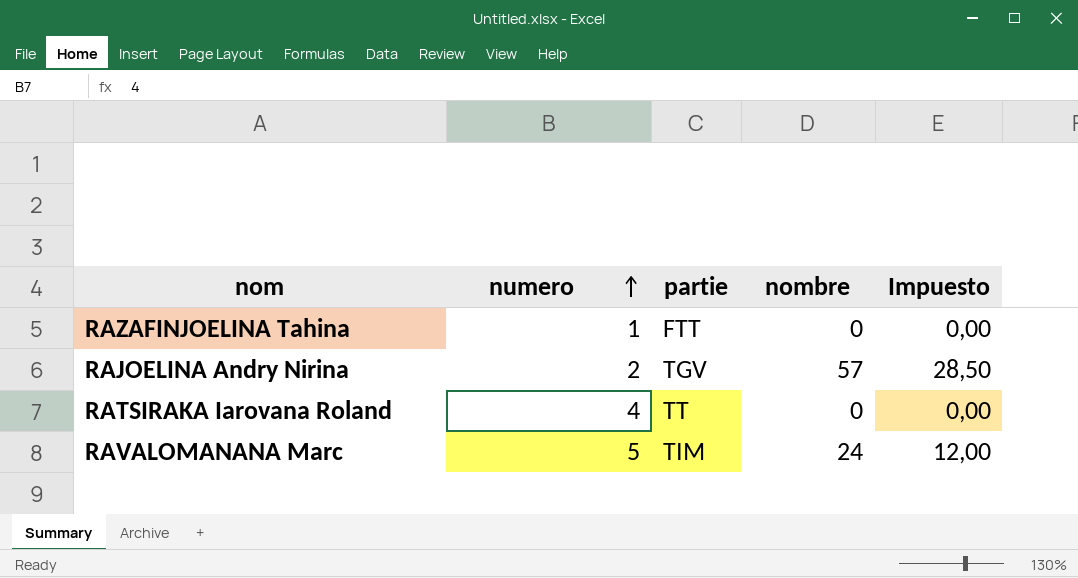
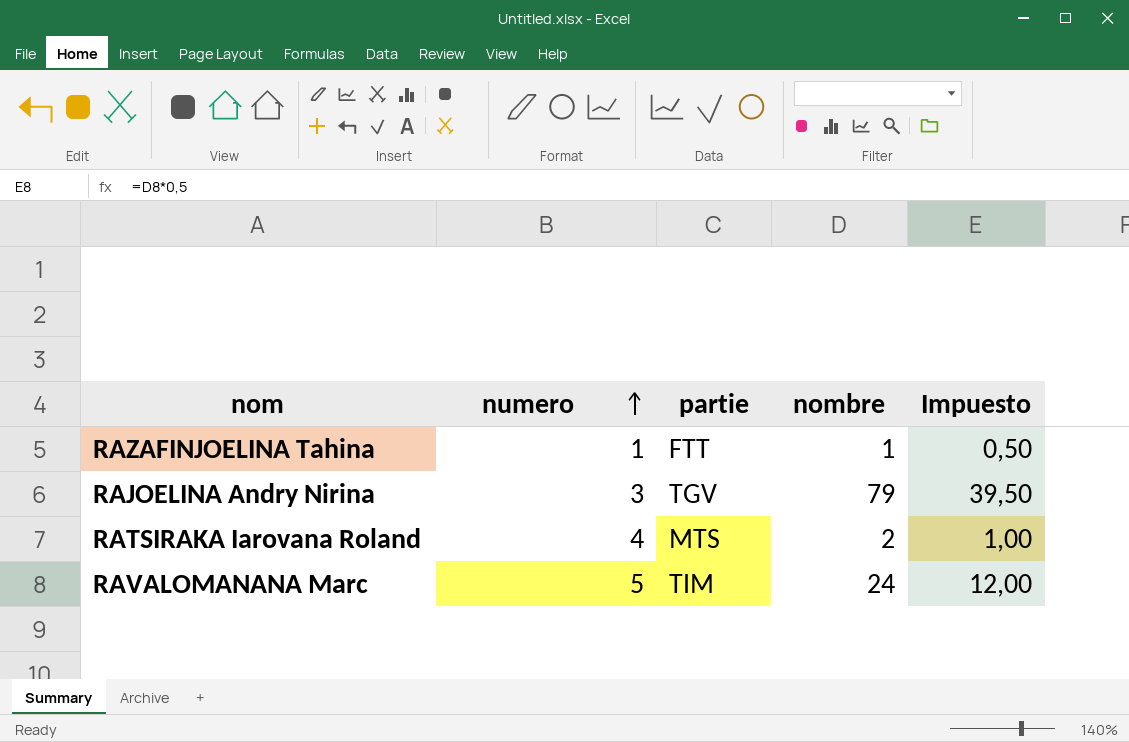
RAZAFINJOELINA Tahina | nombre: 0 -> 1
RAZAFINJOELINA Tahina | Impuesto: 0,00 -> 0,50
RAJOELINA Andry Nirina | numero: 2 -> 3
RAJOELINA Andry Nirina | nombre: 57 -> 79
RAJOELINA Andry Nirina | Impuesto: 28,50 -> 39,50
RATSIRAKA Iarovana Roland | partie: TT -> MTS
RATSIRAKA Iarovana Roland | nombre: 0 -> 2
RATSIRAKA Iarovana Roland | Impuesto: 0,00 -> 1,00

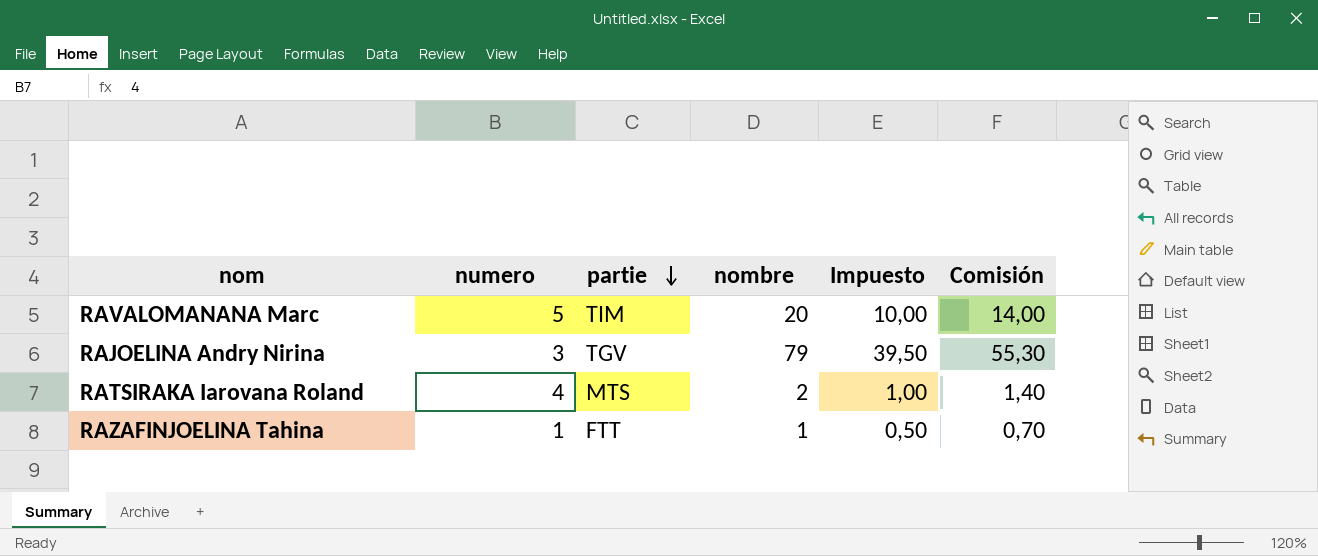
row order: numero ascending -> partie descending
column Comisión | formula: none -> [nombre] * 0,7
RAVALOMANANA Marc | nombre: 24 -> 20
RAVALOMANANA Marc | Impuesto: 12,00 -> 10,00

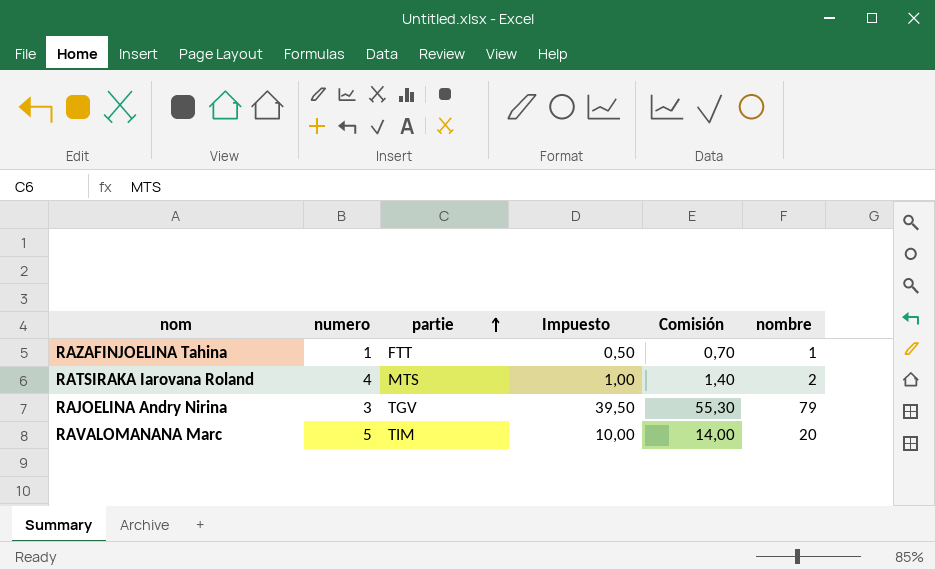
row order: partie descending -> partie ascending
column nombre | position: 4 -> 6

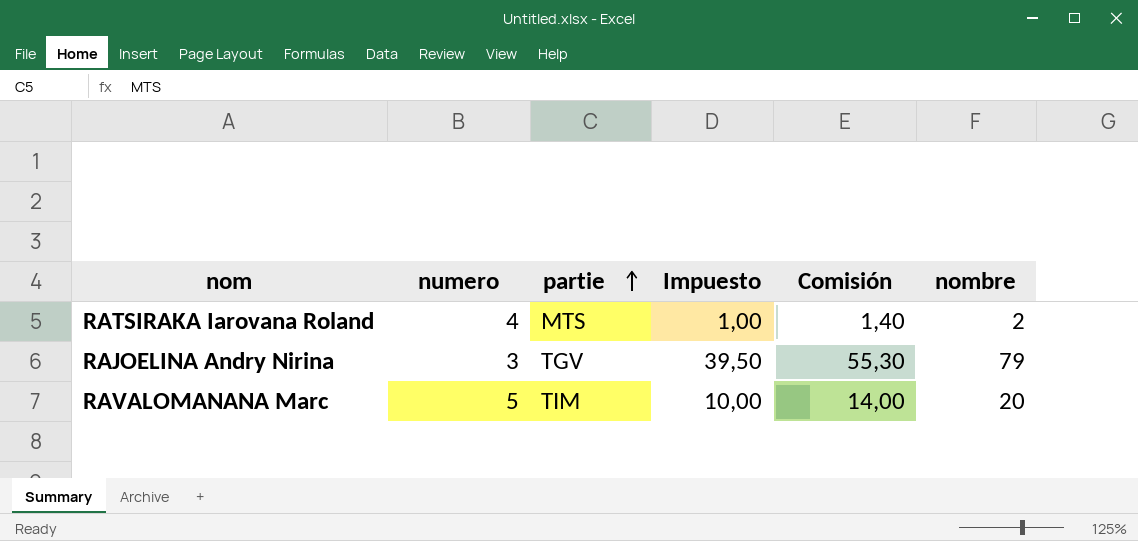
row RAZAFINJOELINA Tahina: 1 | FTT | 0,50 | 0,70 | 1 -> none

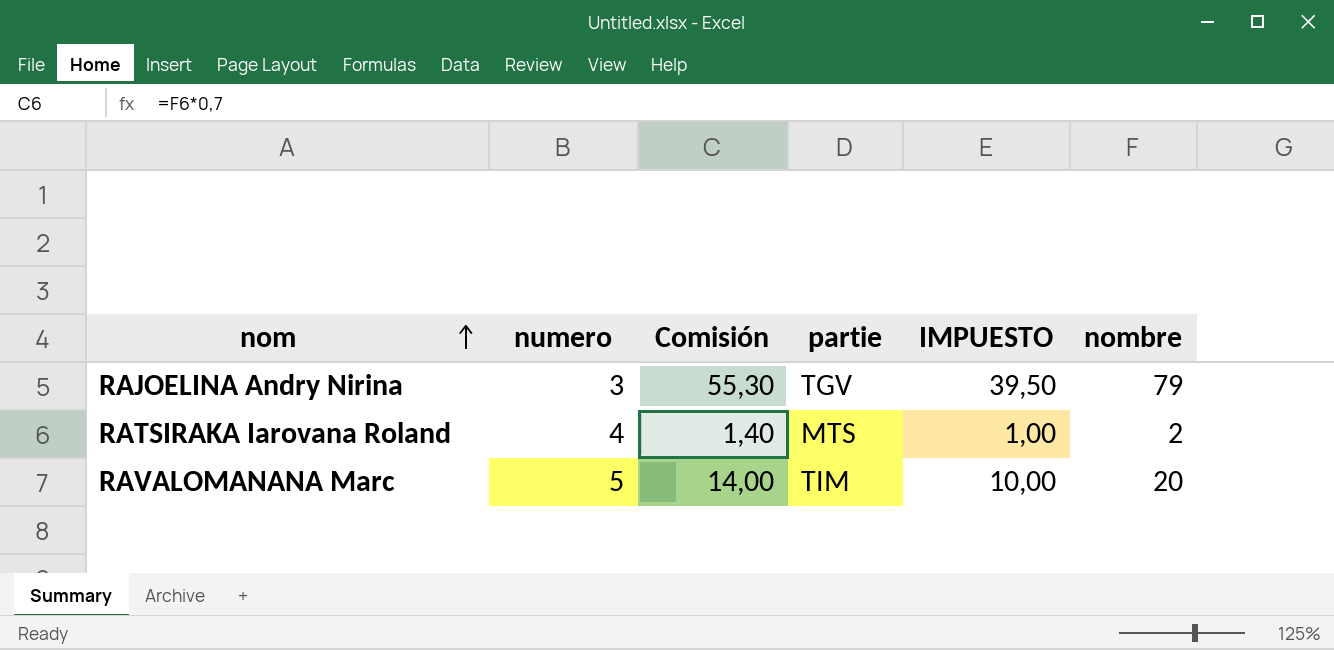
row order: partie ascending -> nom ascending
column Comisión | position: 5 -> 3
column name: Impuesto -> IMPUESTO

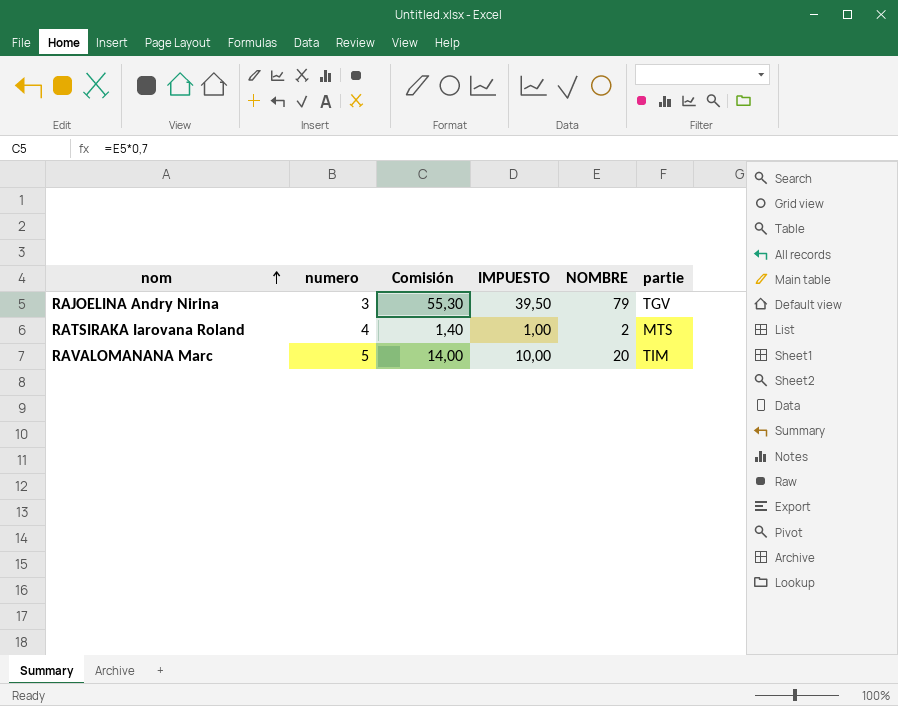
column name: nombre -> NOMBRE
column partie | position: 4 -> 6

